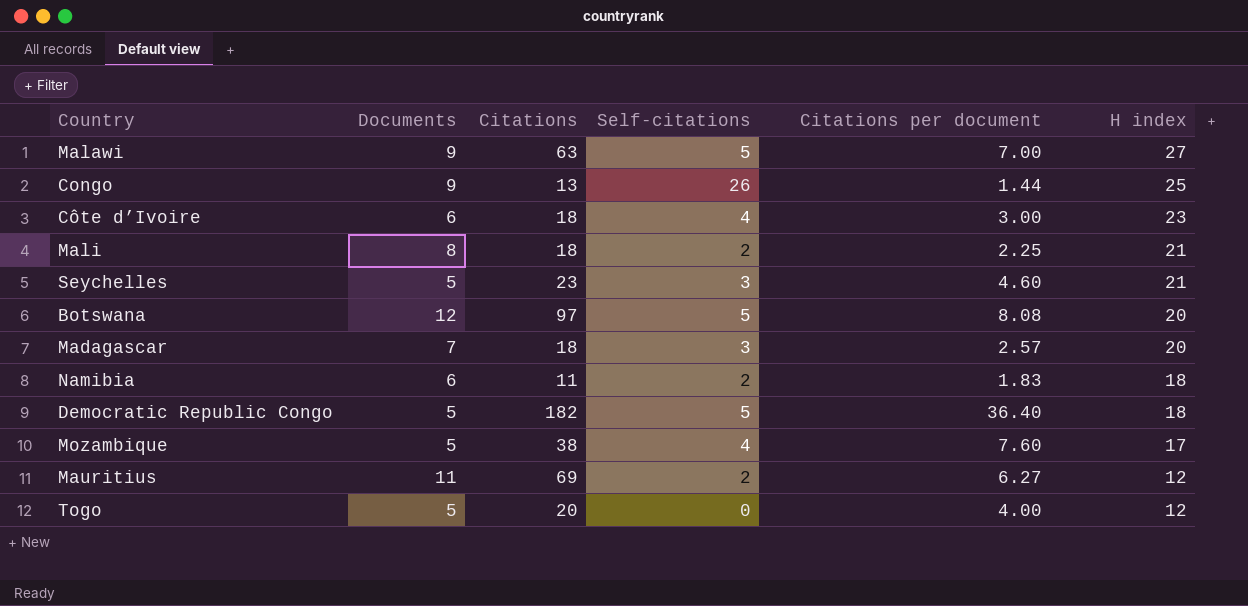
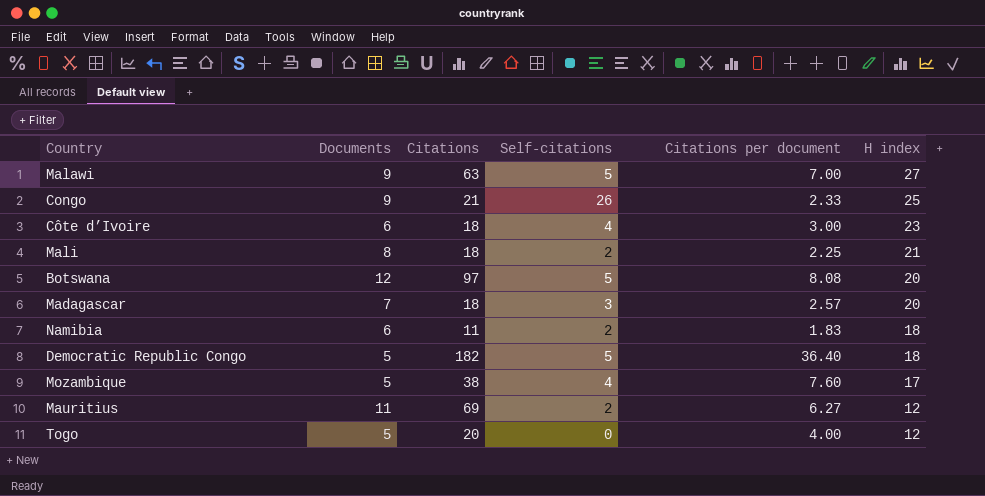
row Seychelles: 5 | 23 | 3 | 4.60 | 21 -> none
Congo | Citations: 13 -> 21
Congo | Citations per document: 1.44 -> 2.33

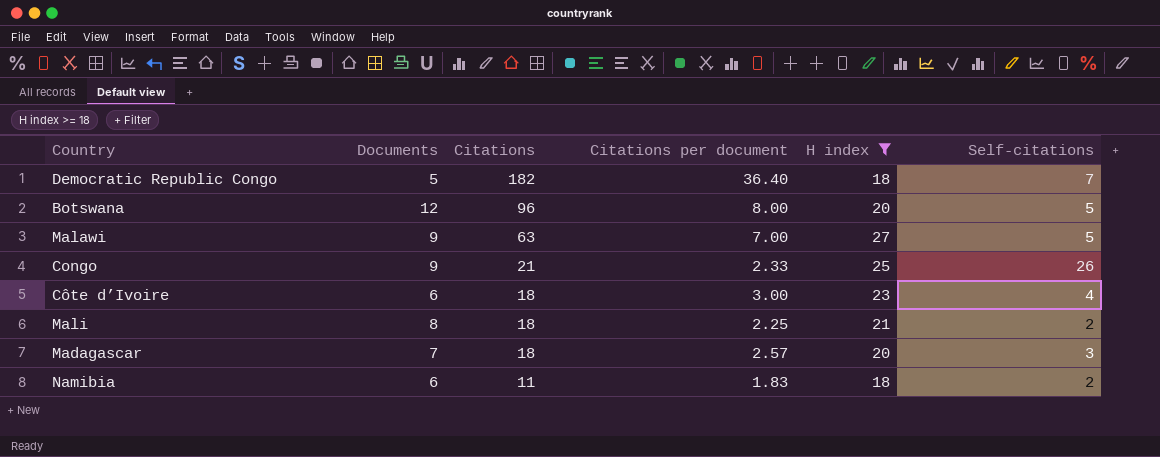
filter: none -> H index >= 18
row order: H index descending -> Citations descending
column Self-citations | position: 4 -> 6
Democratic Republic Congo | Self-citations: 5 -> 7
Botswana | Citations: 97 -> 96
Botswana | Citations per document: 8.08 -> 8.00

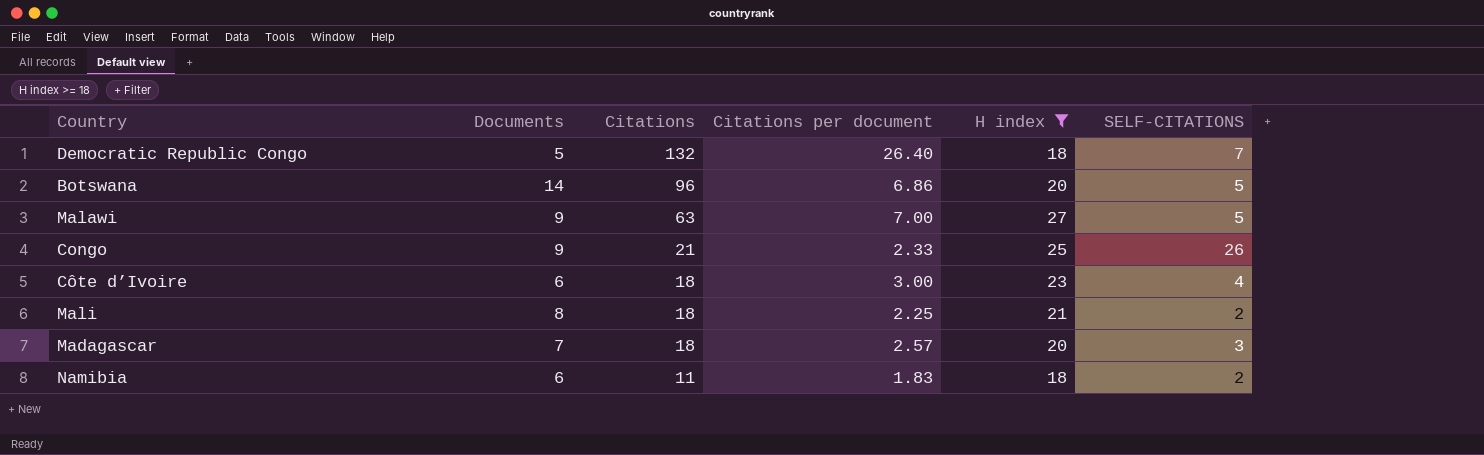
column name: Self-citations -> SELF-CITATIONS
Democratic Republic Congo | Citations: 182 -> 132
Democratic Republic Congo | Citations per document: 36.40 -> 26.40
Botswana | Documents: 12 -> 14
Botswana | Citations per document: 8.00 -> 6.86

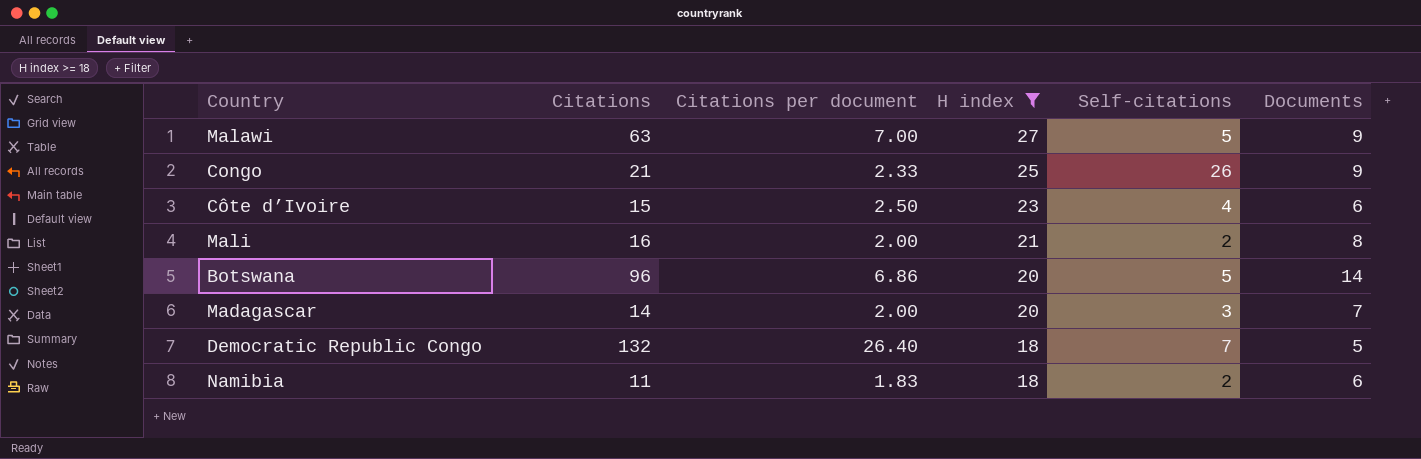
row order: Citations descending -> H index descending
column name: SELF-CITATIONS -> Self-citations
column Documents | position: 2 -> 6
Côte d’Ivoire | Citations: 18 -> 15
Côte d’Ivoire | Citations per document: 3.00 -> 2.50
Mali | Citations: 18 -> 16
Mali | Citations per document: 2.25 -> 2.00
Madagascar | Citations: 18 -> 14
Madagascar | Citations per document: 2.57 -> 2.00

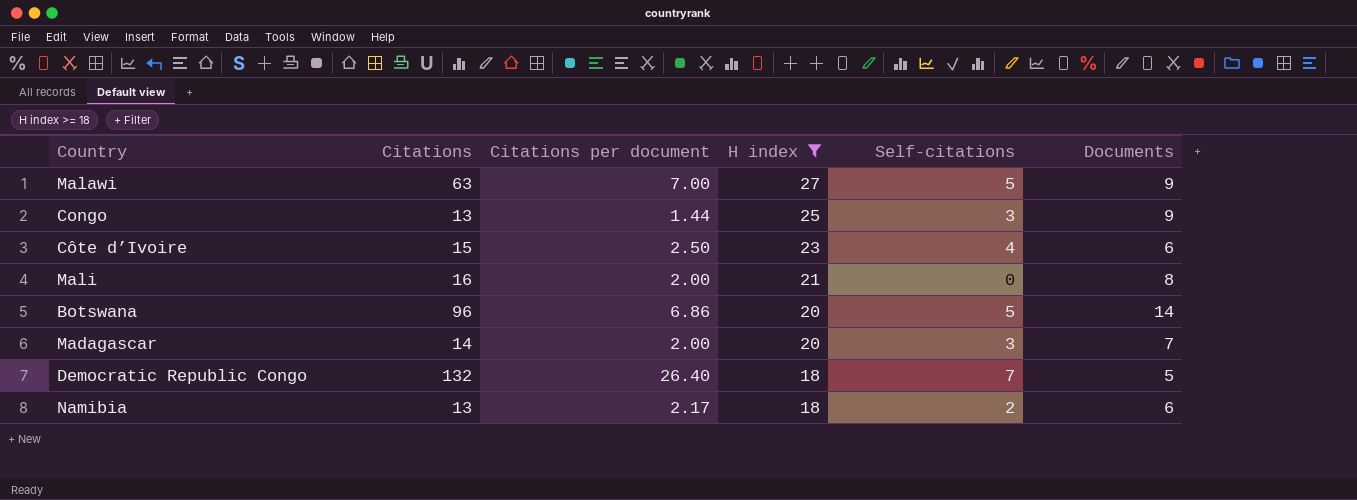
Congo | Citations: 21 -> 13
Congo | Citations per document: 2.33 -> 1.44
Congo | Self-citations: 26 -> 3
Mali | Self-citations: 2 -> 0
Namibia | Citations: 11 -> 13
Namibia | Citations per document: 1.83 -> 2.17

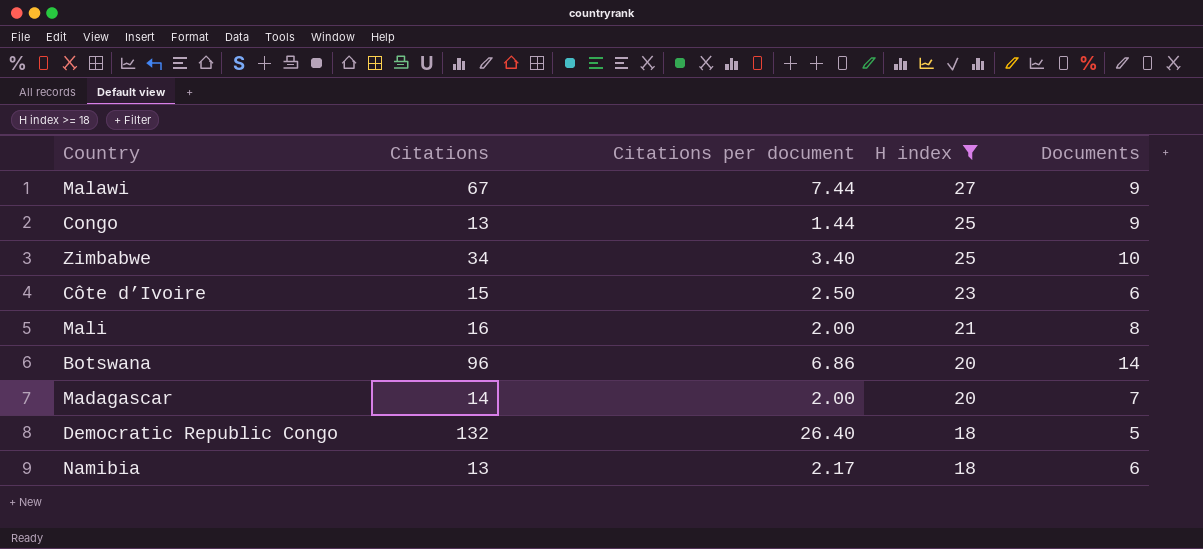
column Self-citations | position: 5 -> none
Malawi | Citations: 63 -> 67
Malawi | Citations per document: 7.00 -> 7.44
row Zimbabwe: none -> 34 | 3.40 | 25 | 10

